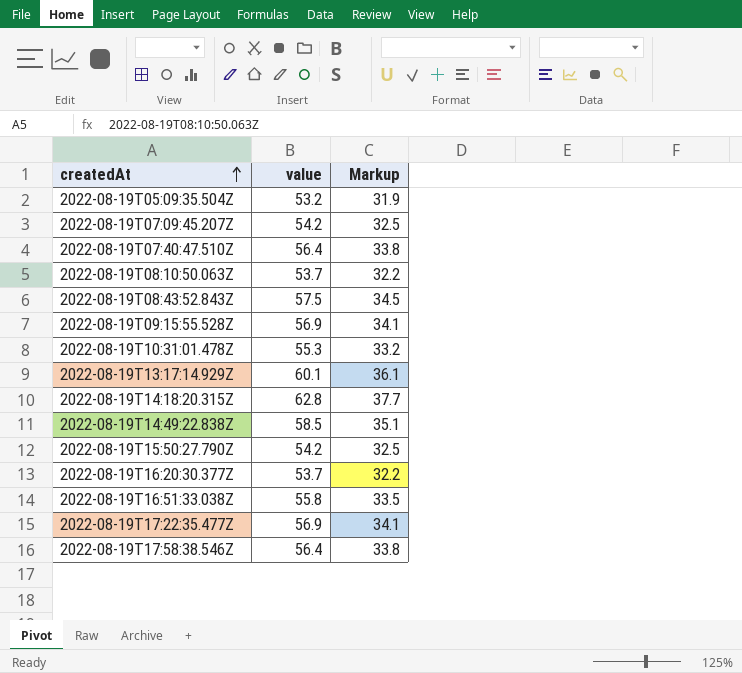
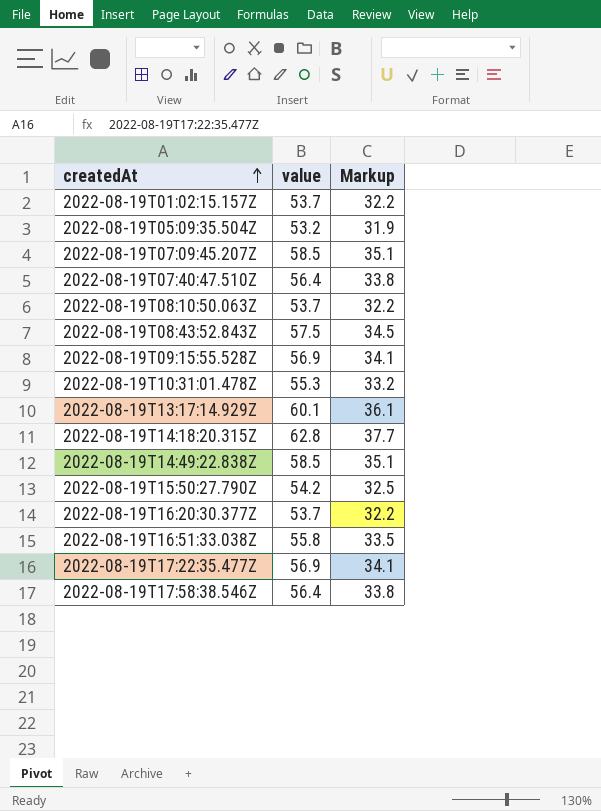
row 2022-08-19T01:02:15.157Z: none -> 53.7 | 32.2
2022-08-19T07:09:45.207Z | value: 54.2 -> 58.5
2022-08-19T07:09:45.207Z | Markup: 32.5 -> 35.1

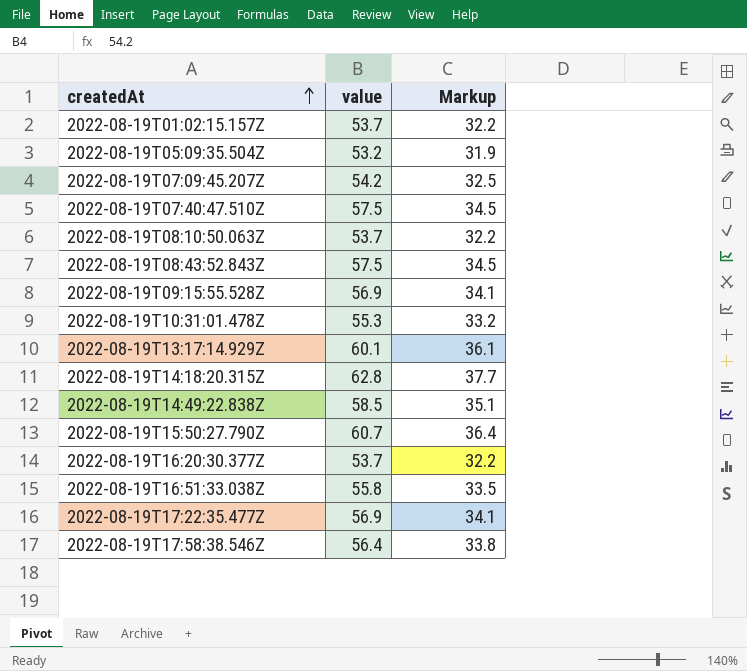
2022-08-19T07:09:45.207Z | value: 58.5 -> 54.2
2022-08-19T07:09:45.207Z | Markup: 35.1 -> 32.5
2022-08-19T07:40:47.510Z | value: 56.4 -> 57.5
2022-08-19T07:40:47.510Z | Markup: 33.8 -> 34.5
2022-08-19T15:50:27.790Z | value: 54.2 -> 60.7
2022-08-19T15:50:27.790Z | Markup: 32.5 -> 36.4

